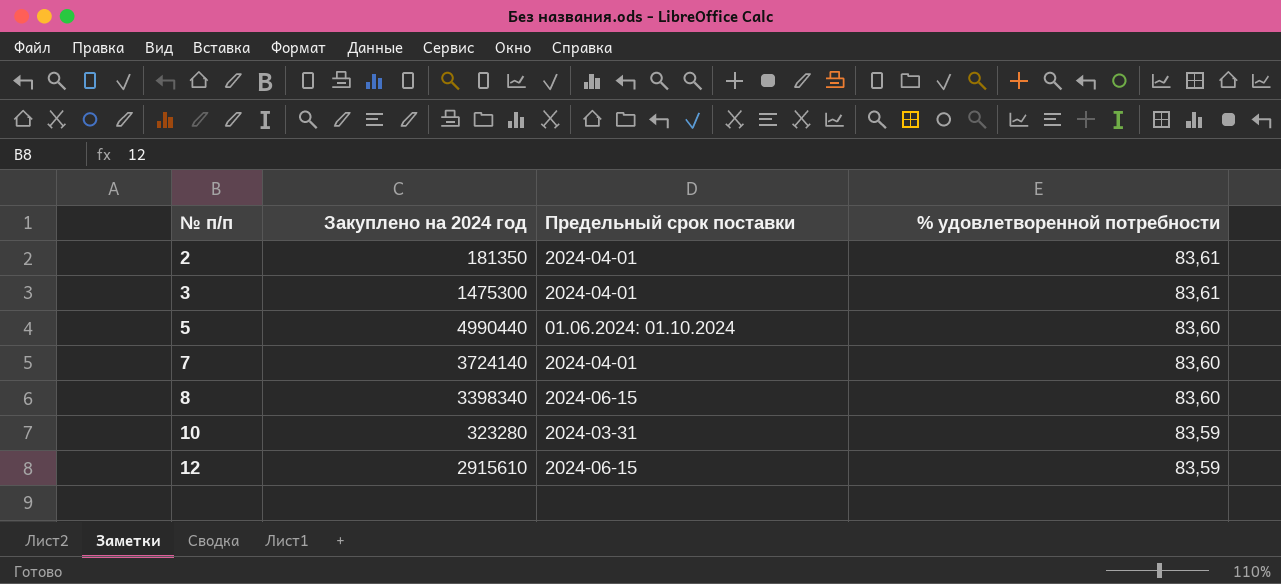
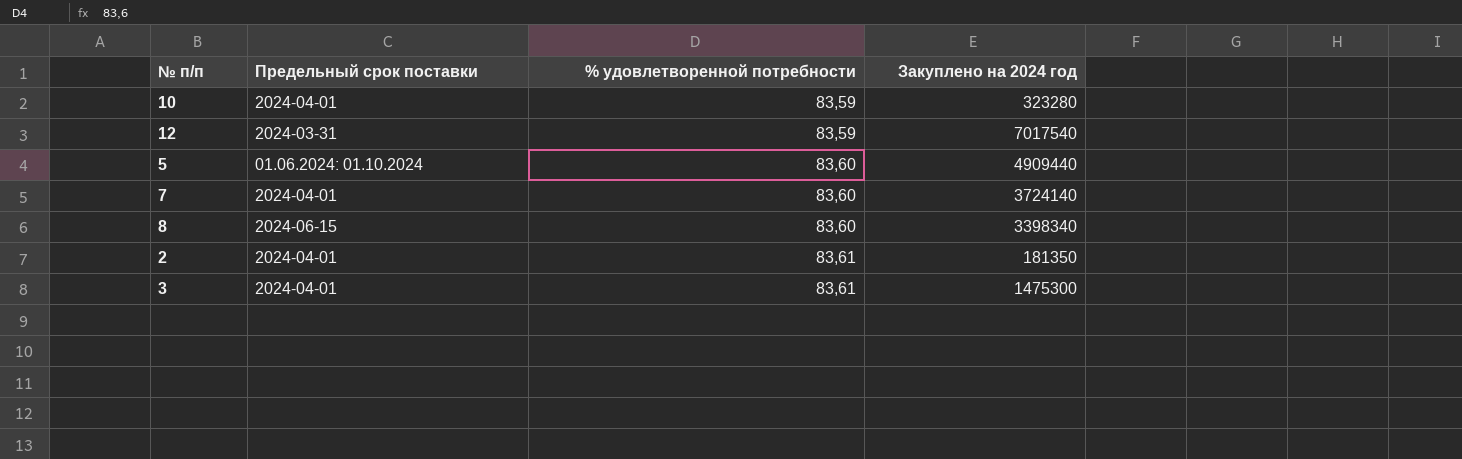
row order: № п/п ascending -> % удовлетворенной потребности ascending
column Закуплено на 2024 год | position: 2 -> 4
10 | Предельный срок поставки: 2024-03-31 -> 2024-04-01
12 | Предельный срок поставки: 2024-06-15 -> 2024-03-31
12 | Закуплено на 2024 год: 2915610 -> 7017540
5 | Закуплено на 2024 год: 4990440 -> 4909440

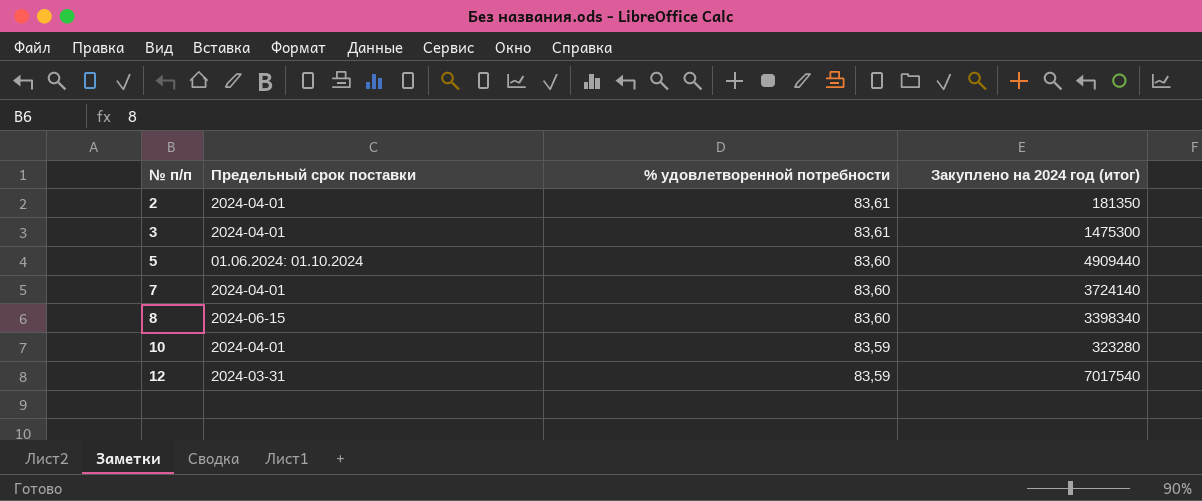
row order: % удовлетворенной потребности ascending -> № п/п ascending
column name: Закуплено на 2024 год -> Закуплено на 2024 год (итог)

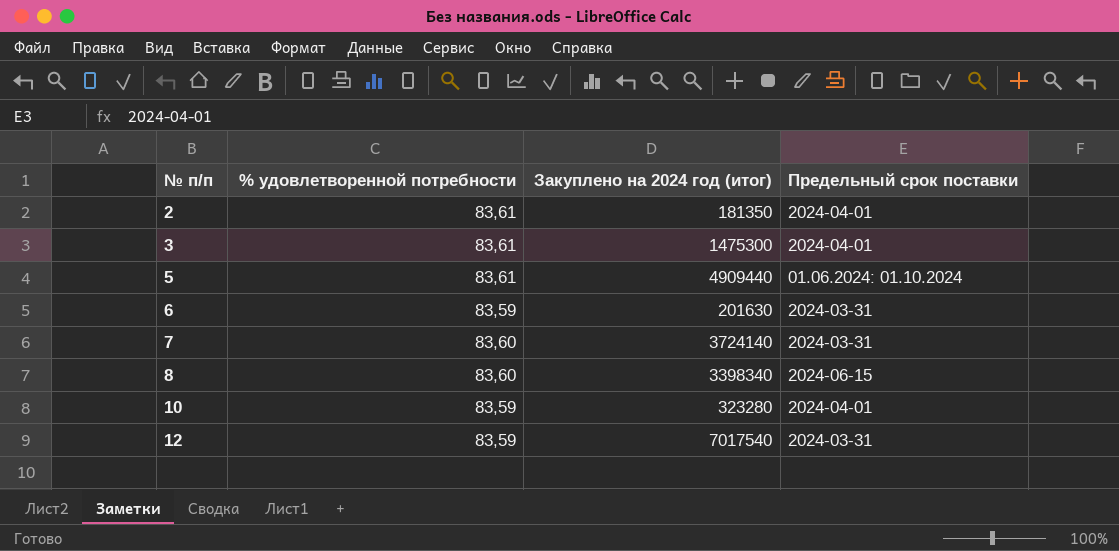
column Предельный срок поставки | position: 2 -> 4
5 | % удовлетворенной потребности: 83,60 -> 83,61
row 6: none -> 83,59 | 201630 | 2024-03-31
7 | Предельный срок поставки: 2024-04-01 -> 2024-03-31

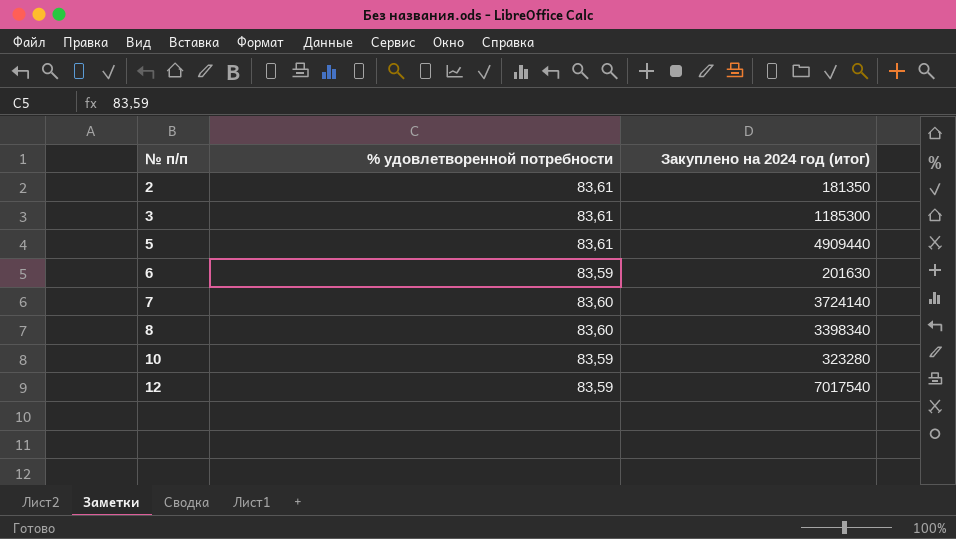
column Предельный срок поставки | position: 4 -> none
3 | Закуплено на 2024 год (итог): 1475300 -> 1185300

